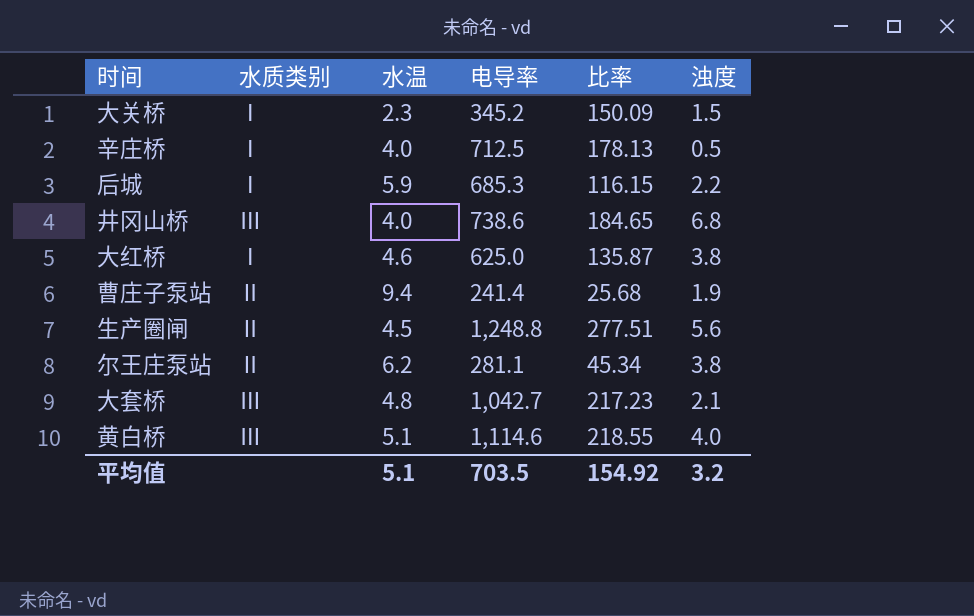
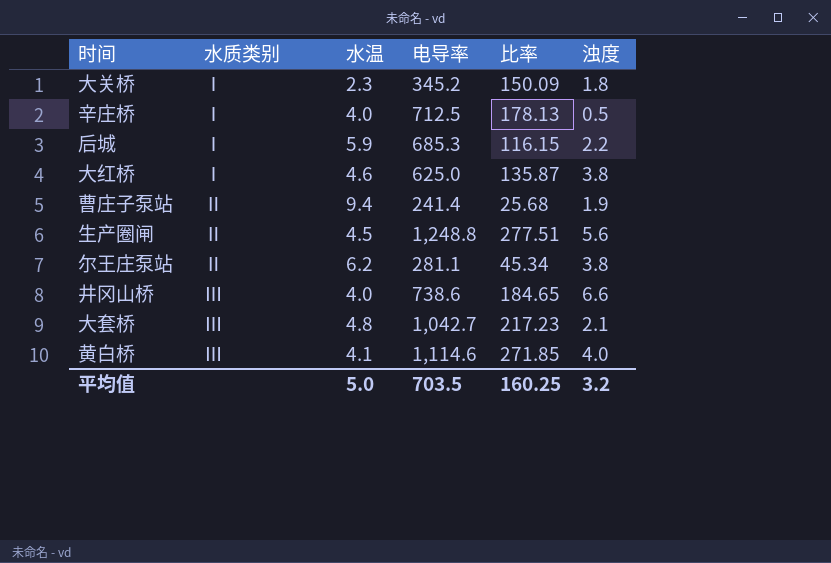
row order: none -> 水质类别 ascending
大关桥 | 浊度: 1.5 -> 1.8
井冈山桥 | 浊度: 6.8 -> 6.6
黄白桥 | 水温: 5.1 -> 4.1
黄白桥 | 比率: 218.55 -> 271.85
平均值 | 水温: 5.1 -> 5.0
平均值 | 比率: 154.92 -> 160.25

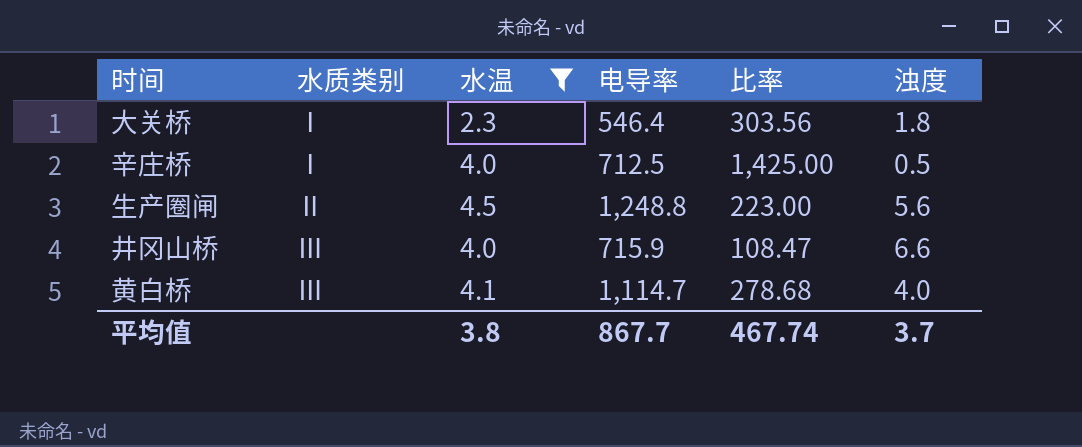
filter: none -> 水温 <= 4.5
column 比率 | formula: [电导率] / [水温] -> [电导率] / [浊度]
大关桥 | 电导率: 345.2 -> 546.4
井冈山桥 | 电导率: 738.6 -> 715.9
黄白桥 | 电导率: 1,114.6 -> 1,114.7
平均值 | 水温: 5.0 -> 3.8
平均值 | 电导率: 703.5 -> 867.7
平均值 | 比率: 160.25 -> 467.74
平均值 | 浊度: 3.2 -> 3.7

